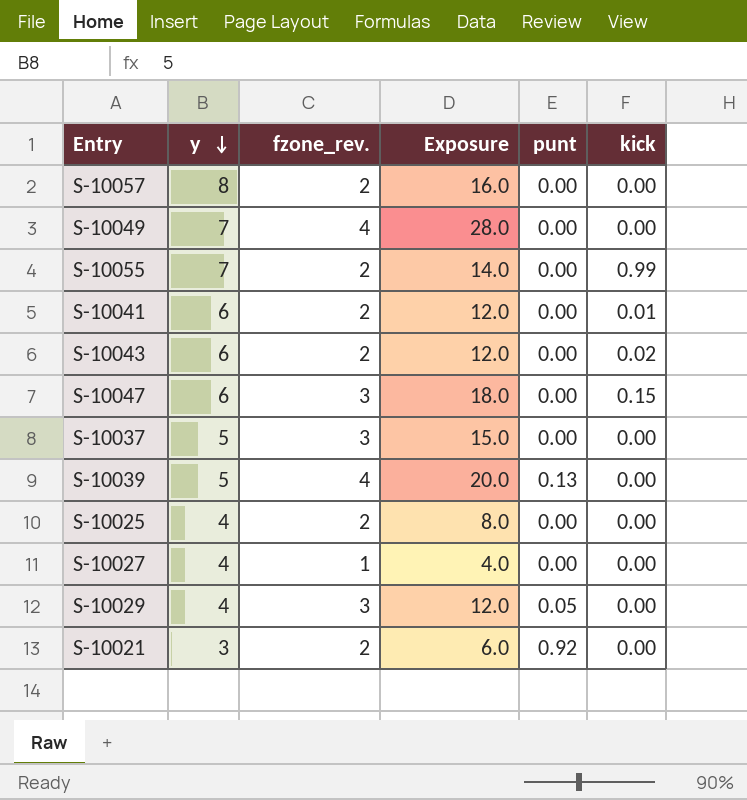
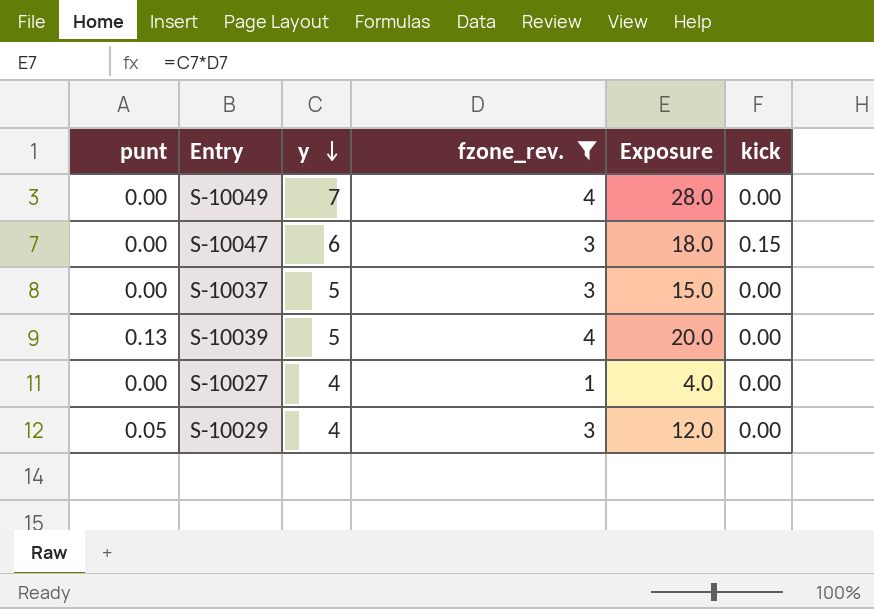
filter: none -> fzone_rev. != 2
column punt | position: 5 -> 1

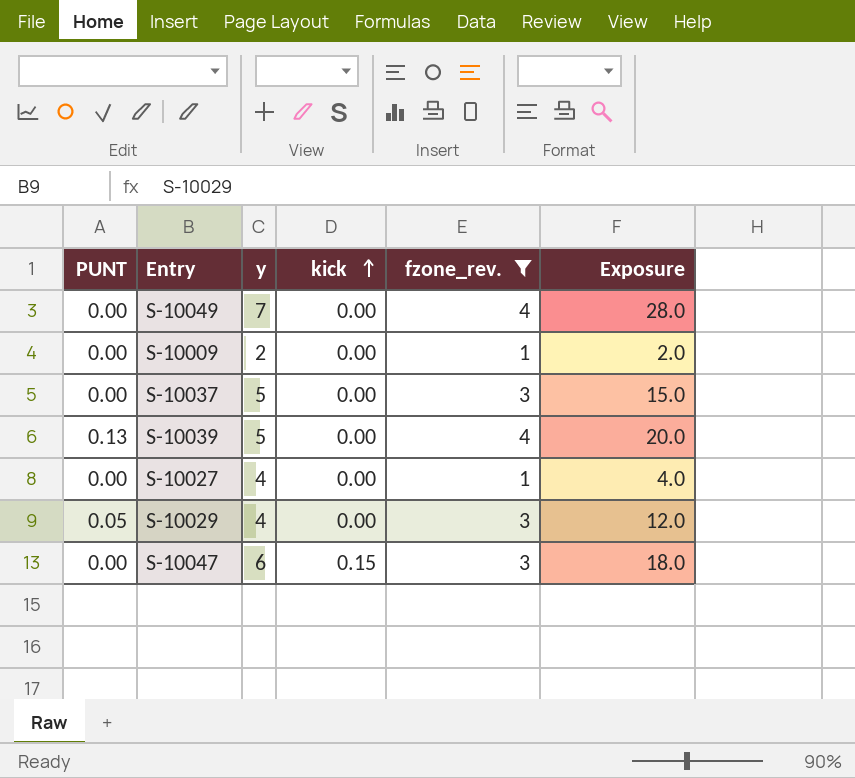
row order: y descending -> kick ascending
column name: punt -> PUNT
column kick | position: 6 -> 4
row S-10009: none -> 0.00 | 2 | 0.00 | 1 | 2.0

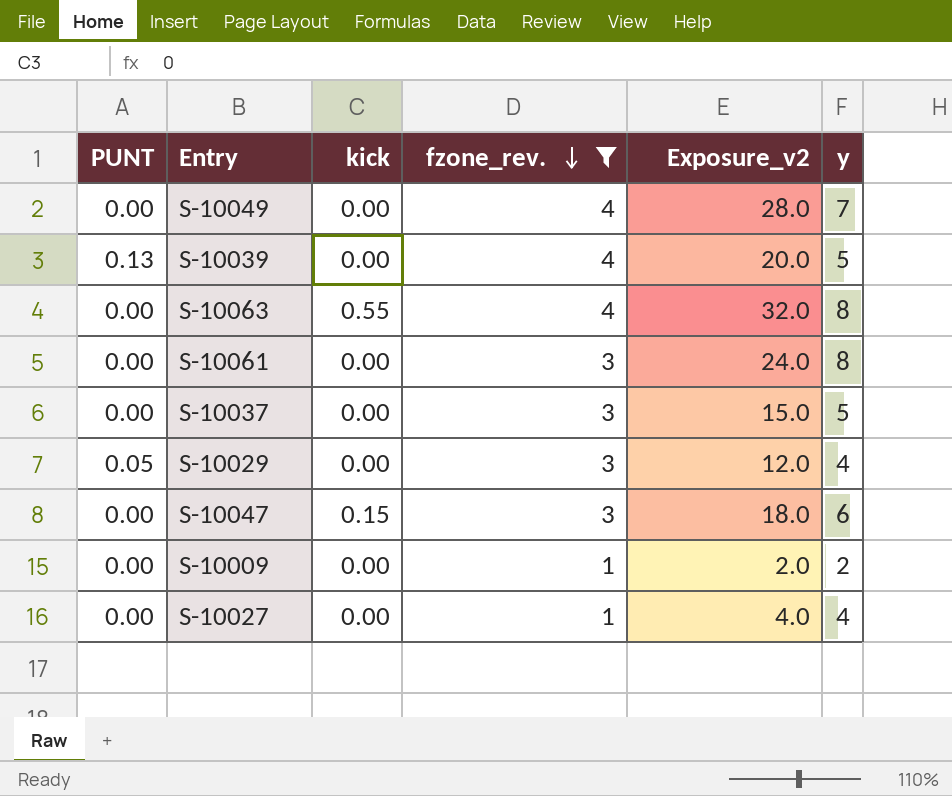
row order: kick ascending -> fzone_rev. descending
column name: Exposure -> Exposure_v2
column y | position: 3 -> 6
row S-10063: none -> 0.00 | 0.55 | 4 | 32.0 | 8
row S-10061: none -> 0.00 | 0.00 | 3 | 24.0 | 8

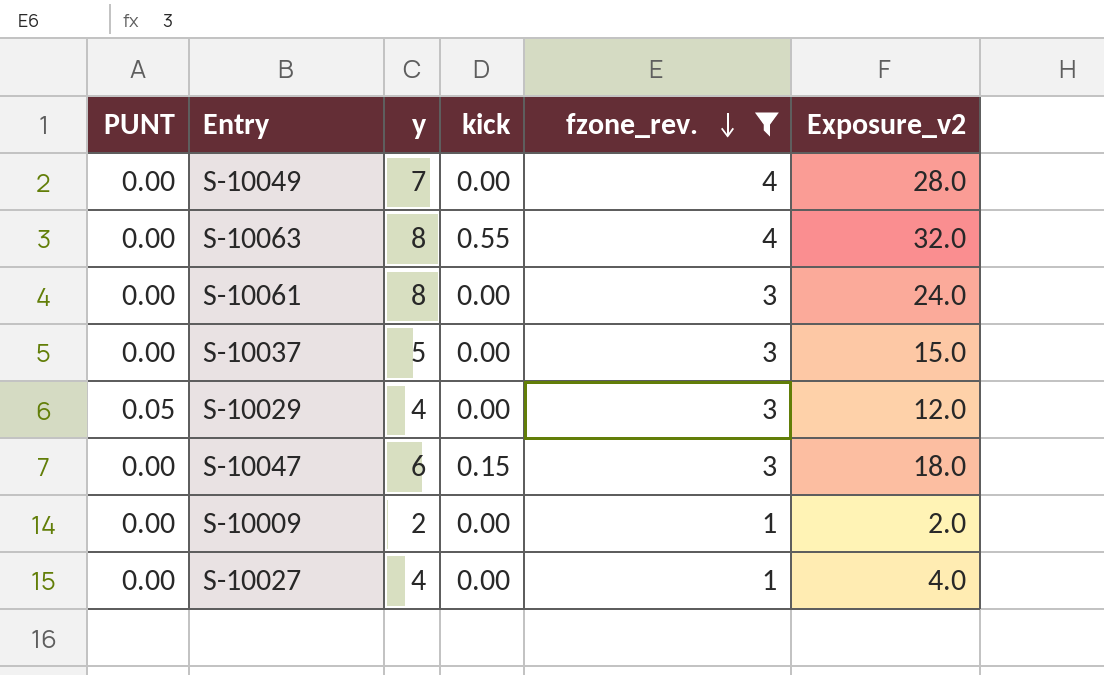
column y | position: 6 -> 3
row S-10039: 0.13 | 0.00 | 4 | 20.0 | 5 -> none

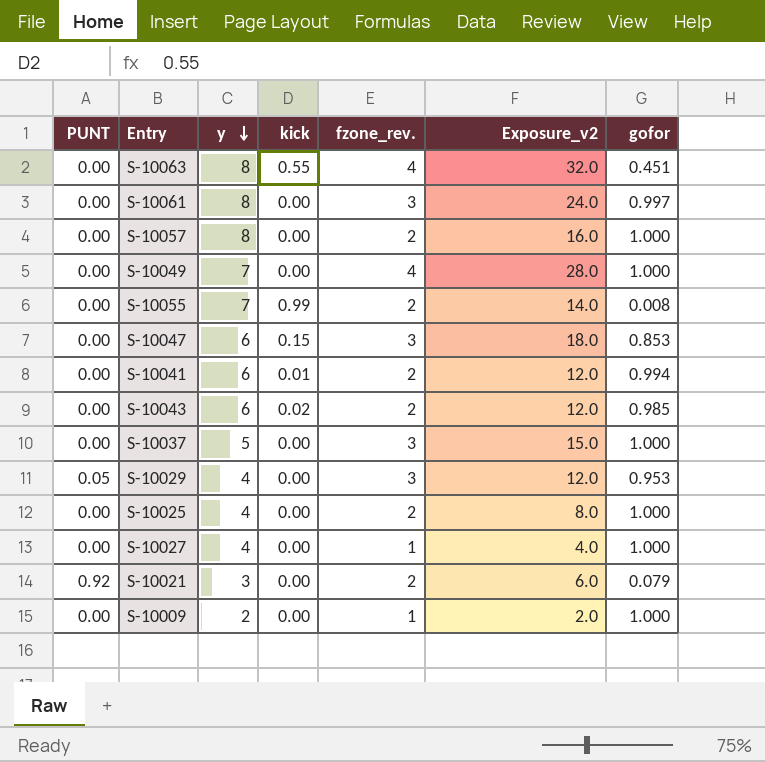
filter: fzone_rev. != 2 -> none
row order: fzone_rev. descending -> y descending
column gofor | position: none -> 7

